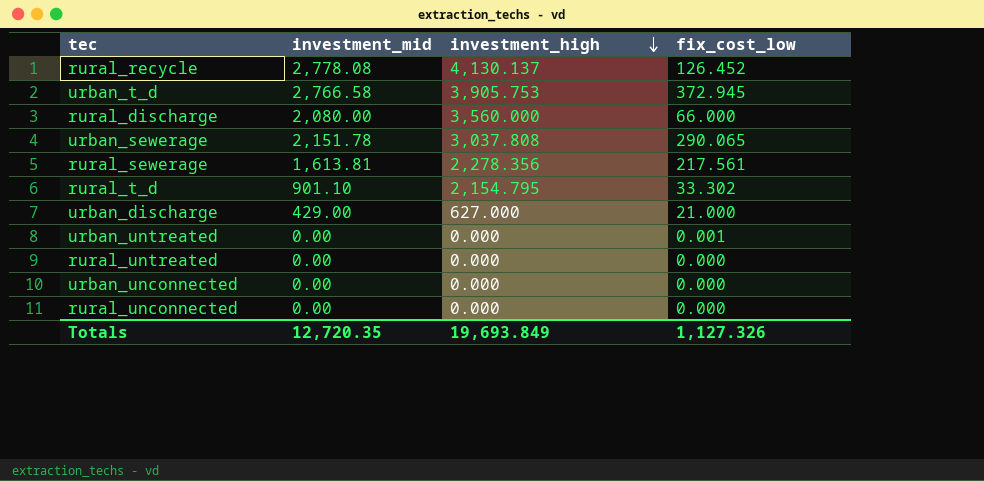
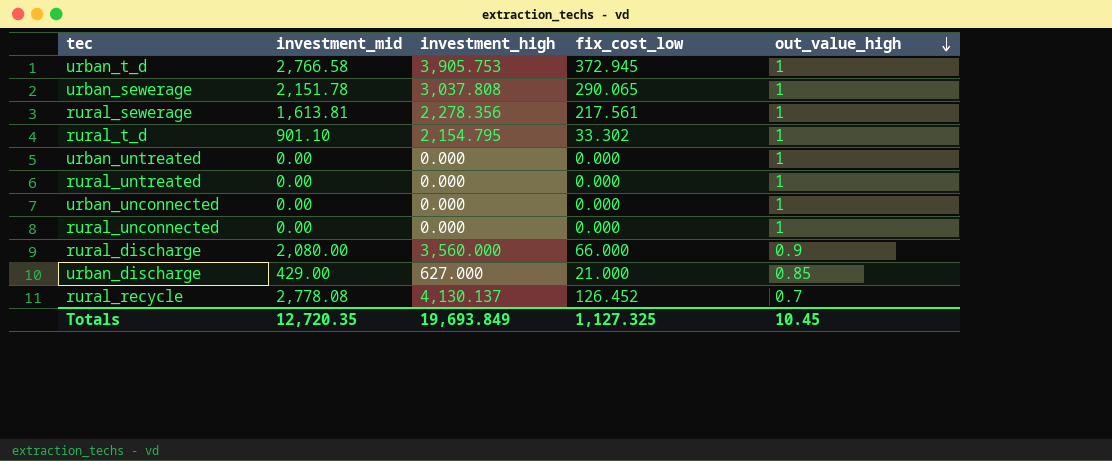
row order: investment_high descending -> out_value_high descending
column out_value_high | position: none -> 5
urban_untreated | fix_cost_low: 0.001 -> 0.000
Totals | fix_cost_low: 1,127.326 -> 1,127.325

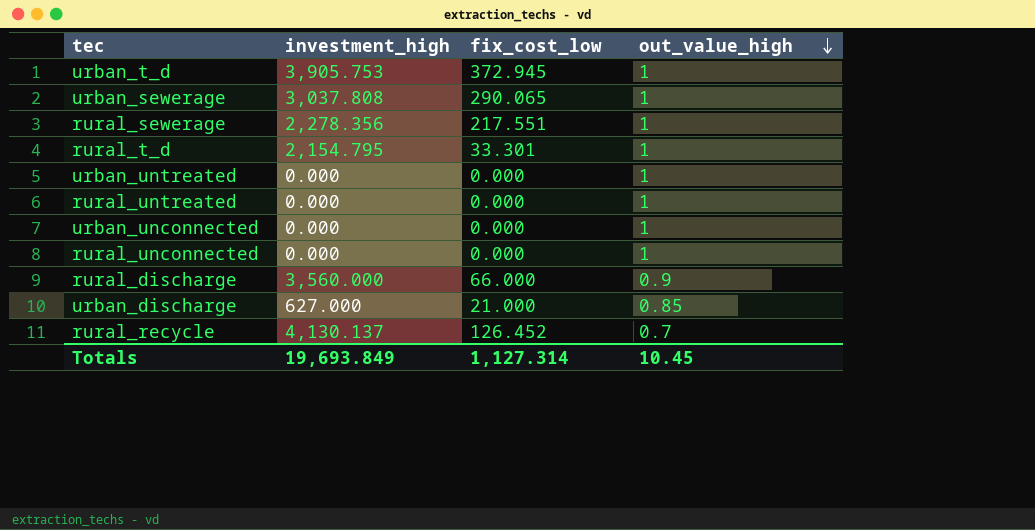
column investment_mid | position: 2 -> none
rural_sewerage | fix_cost_low: 217.561 -> 217.551
rural_t_d | fix_cost_low: 33.302 -> 33.301
Totals | fix_cost_low: 1,127.325 -> 1,127.314

